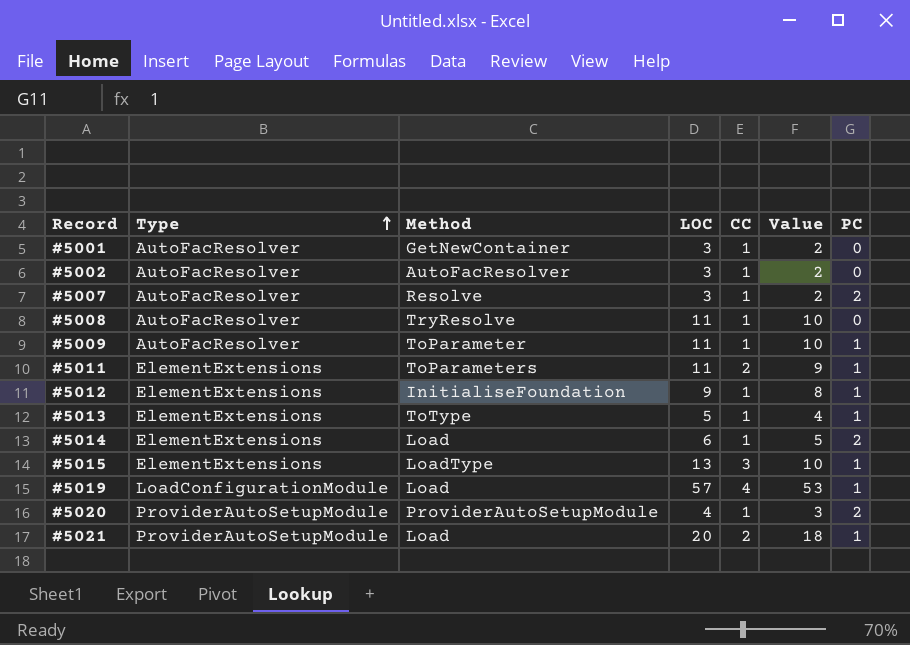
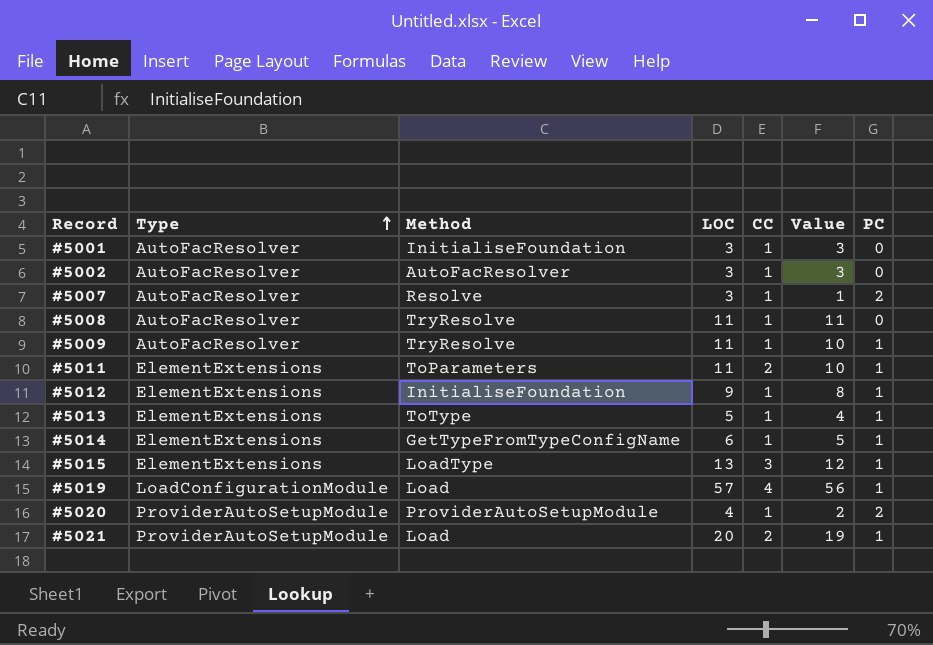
column Value | formula: [LOC] - [CC] -> [LOC] - [PC]
#5001 | Method: GetNewContainer -> InitialiseFoundation
#5009 | Method: ToParameter -> TryResolve
#5014 | Method: Load -> GetTypeFromTypeConfigName
#5014 | PC: 2 -> 1

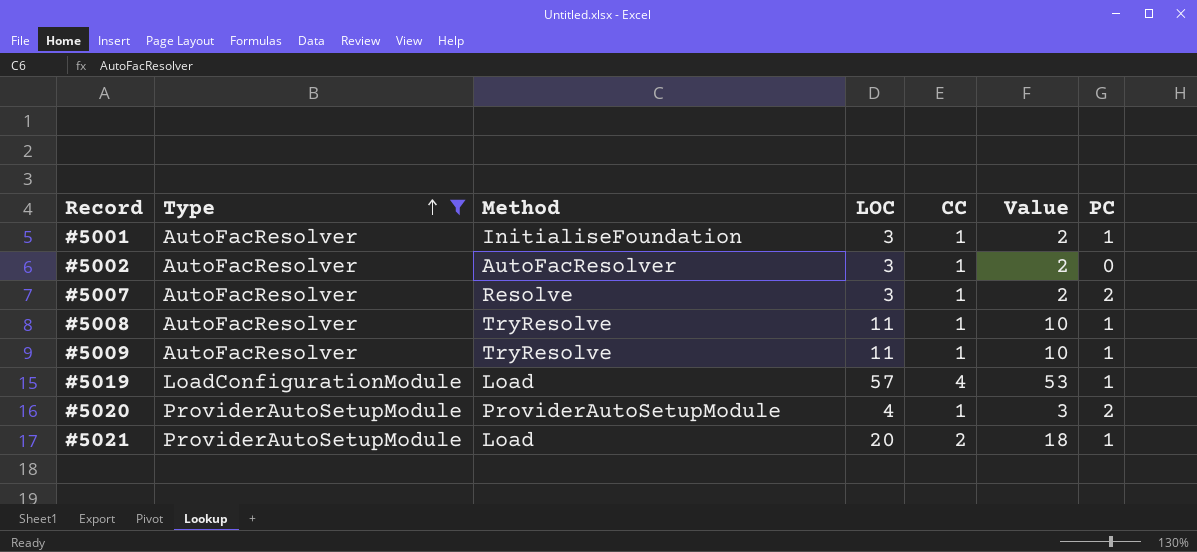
filter: none -> Type != ElementExtensions
column Value | formula: [LOC] - [PC] -> [LOC] - [CC]
#5001 | PC: 0 -> 1
#5008 | PC: 0 -> 1

